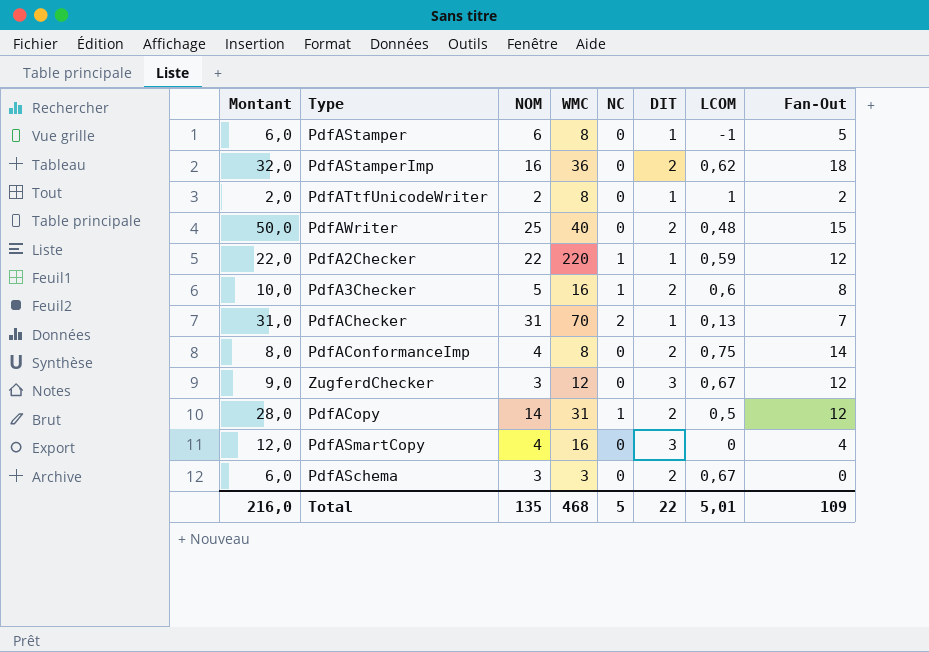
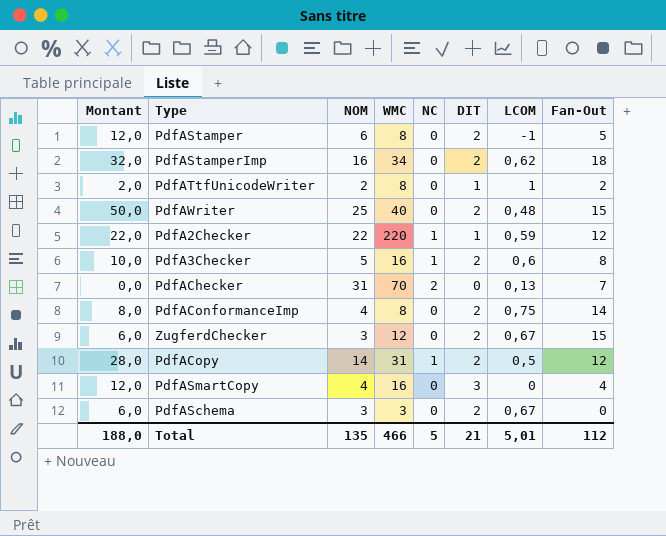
PdfAStamper | Montant: 6,0 -> 12,0
PdfAStamper | DIT: 1 -> 2
PdfAStamperImp | WMC: 36 -> 34
PdfAChecker | Montant: 31,0 -> 0,0
PdfAChecker | DIT: 1 -> 0
ZugferdChecker | Montant: 9,0 -> 6,0
ZugferdChecker | DIT: 3 -> 2
ZugferdChecker | Fan-Out: 12 -> 15
Total | Montant: 216,0 -> 188,0
Total | WMC: 468 -> 466
Total | DIT: 22 -> 21
Total | Fan-Out: 109 -> 112

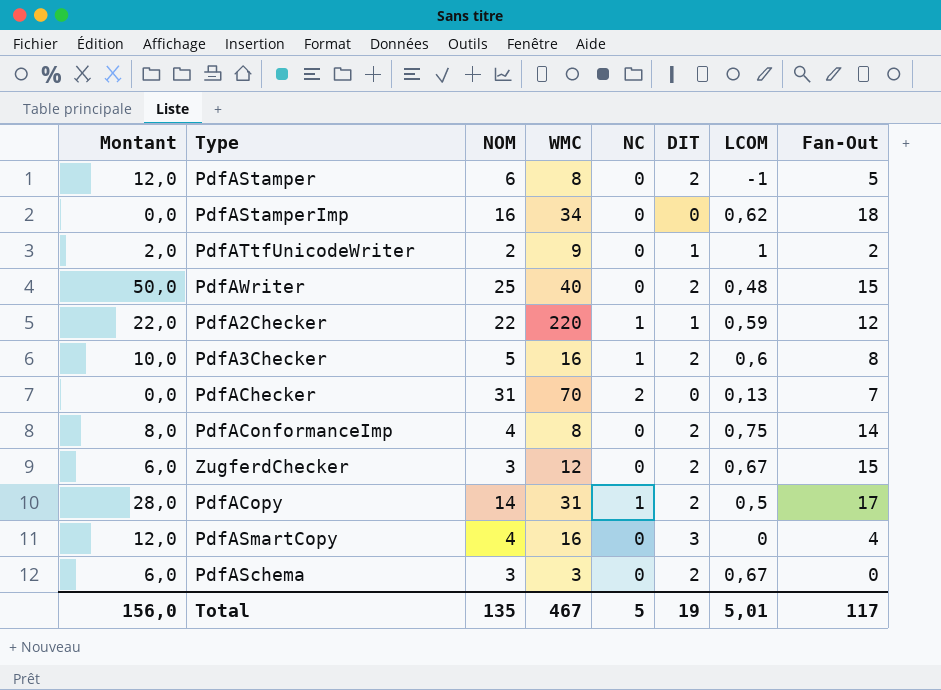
PdfAStamperImp | Montant: 32,0 -> 0,0
PdfAStamperImp | DIT: 2 -> 0
PdfATtfUnicodeWriter | WMC: 8 -> 9
PdfACopy | Fan-Out: 12 -> 17
Total | Montant: 188,0 -> 156,0
Total | WMC: 466 -> 467
Total | DIT: 21 -> 19
Total | Fan-Out: 112 -> 117

